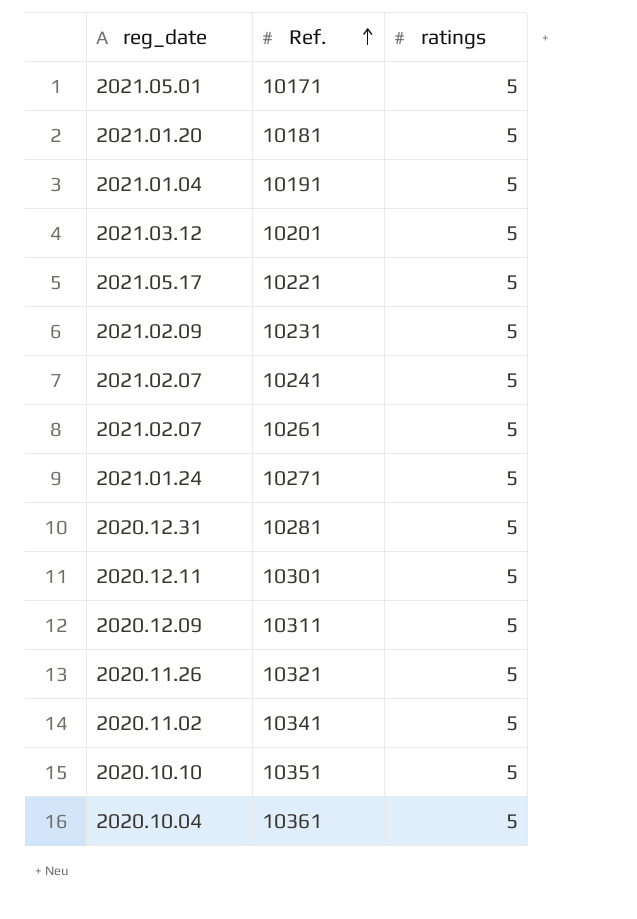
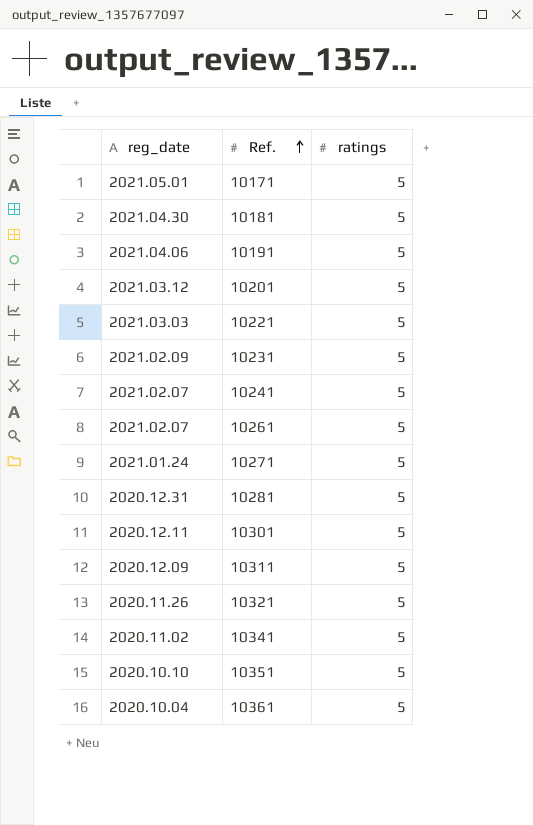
10181 | reg_date: 2021.01.20 -> 2021.04.30
10191 | reg_date: 2021.01.04 -> 2021.04.06
10221 | reg_date: 2021.05.17 -> 2021.03.03

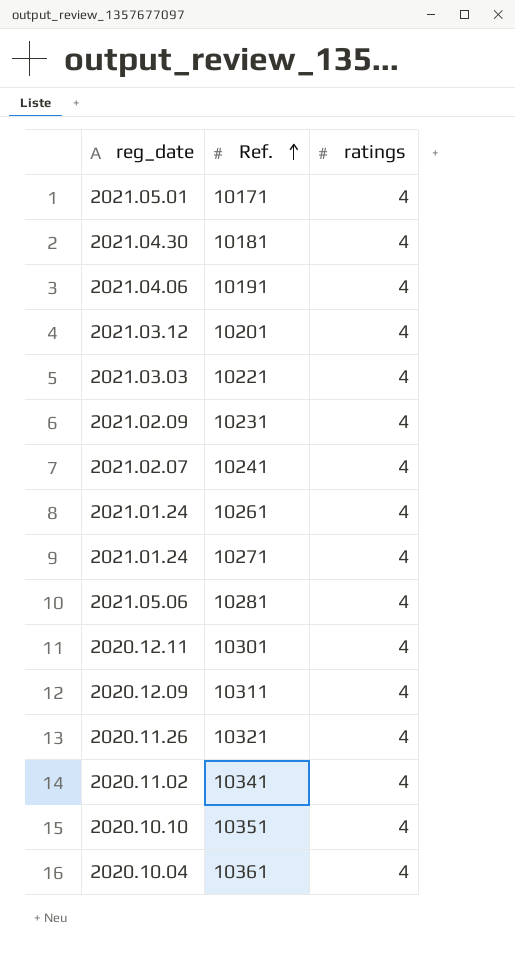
10171 | ratings: 5 -> 4
10181 | ratings: 5 -> 4
10191 | ratings: 5 -> 4
10201 | ratings: 5 -> 4
10221 | ratings: 5 -> 4
10231 | ratings: 5 -> 4
10241 | ratings: 5 -> 4
10261 | reg_date: 2021.02.07 -> 2021.01.24
10261 | ratings: 5 -> 4
10271 | ratings: 5 -> 4
10281 | reg_date: 2020.12.31 -> 2021.05.06
10281 | ratings: 5 -> 4
10301 | ratings: 5 -> 4
10311 | ratings: 5 -> 4
10321 | ratings: 5 -> 4
10341 | ratings: 5 -> 4
10351 | ratings: 5 -> 4
10361 | ratings: 5 -> 4

